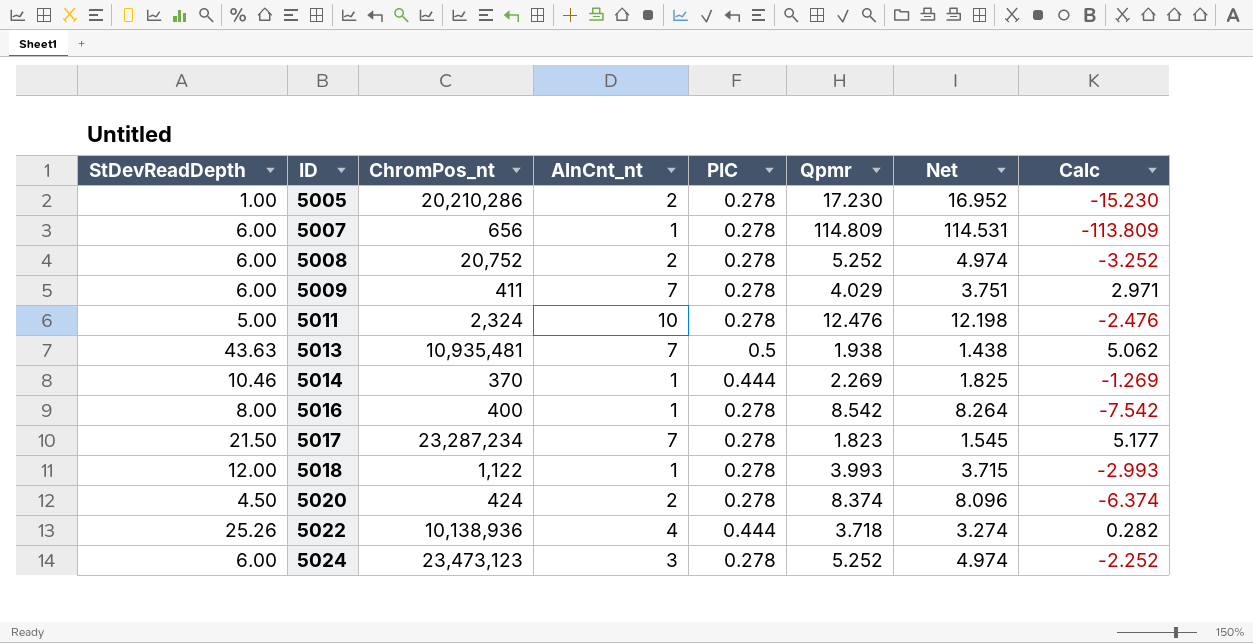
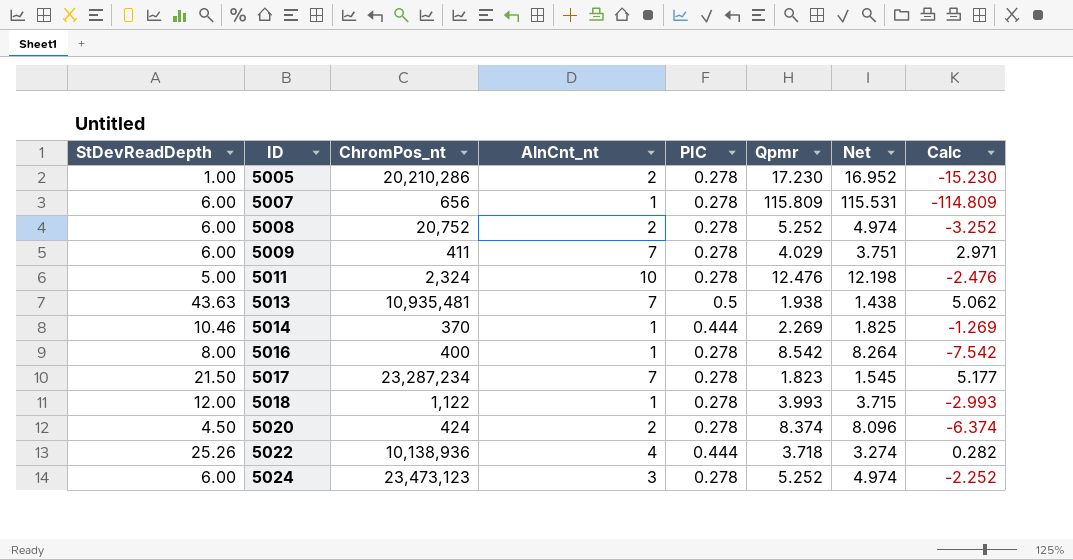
5007 | Qpmr: 114.809 -> 115.809
5007 | Net: 114.531 -> 115.531
5007 | Calc: -113.809 -> -114.809

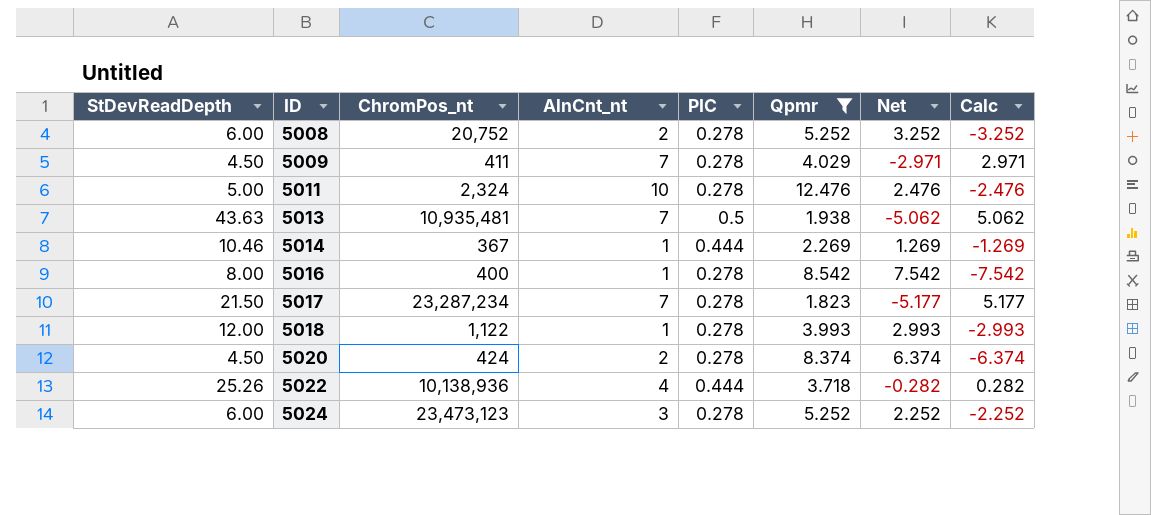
filter: none -> Qpmr <= 12.476
column Net | formula: [Qpmr] - [PIC] -> [Qpmr] - [AlnCnt_nt]
5009 | StDevReadDepth: 6.00 -> 4.50
5014 | ChromPos_nt: 370 -> 367

